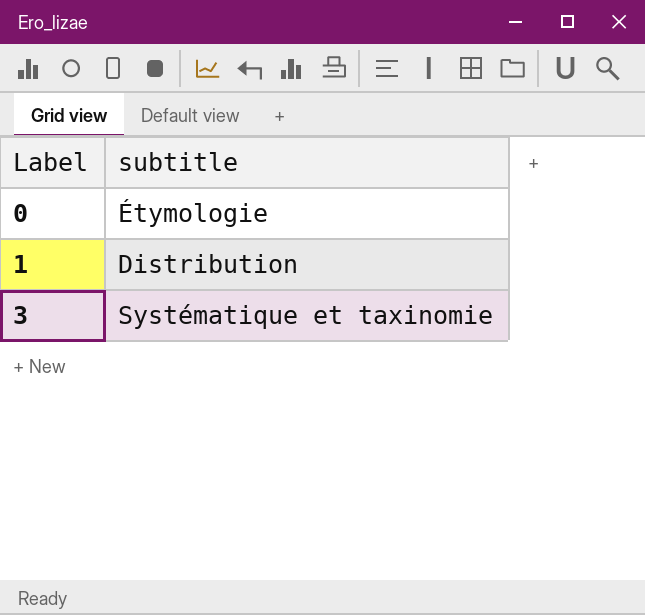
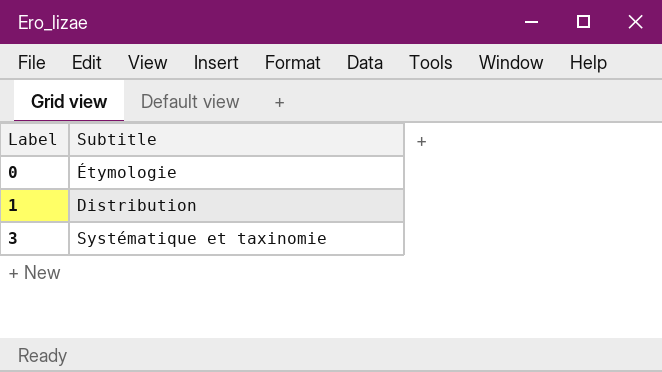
column name: subtitle -> Subtitle

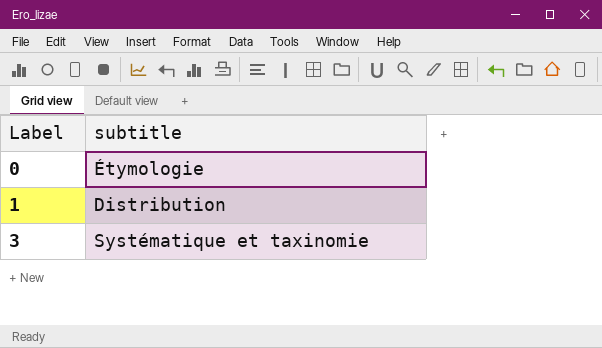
column name: Subtitle -> subtitle

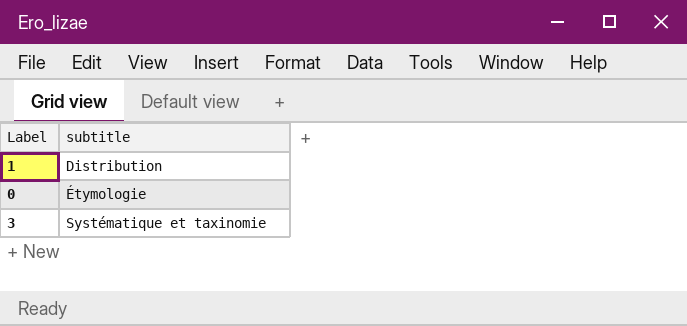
row order: Label ascending -> subtitle ascending

